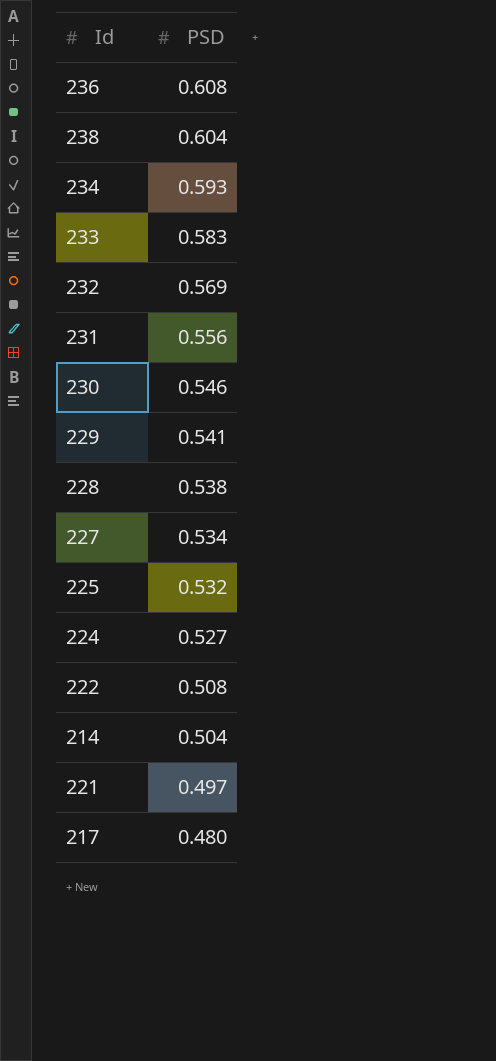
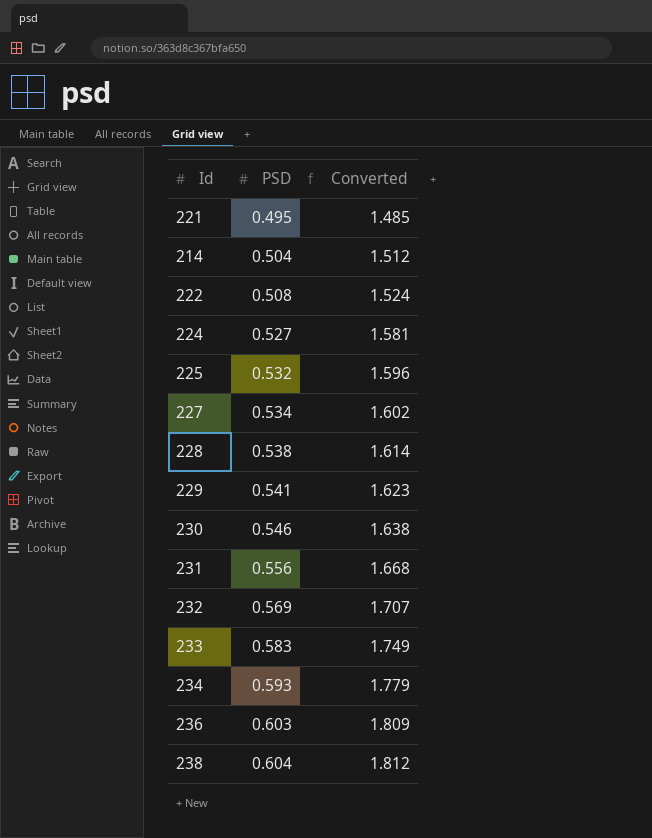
row order: PSD descending -> PSD ascending
column Converted | formula: none -> [PSD] * 3
row 217: 0.480 -> none
221 | PSD: 0.497 -> 0.495
236 | PSD: 0.608 -> 0.603

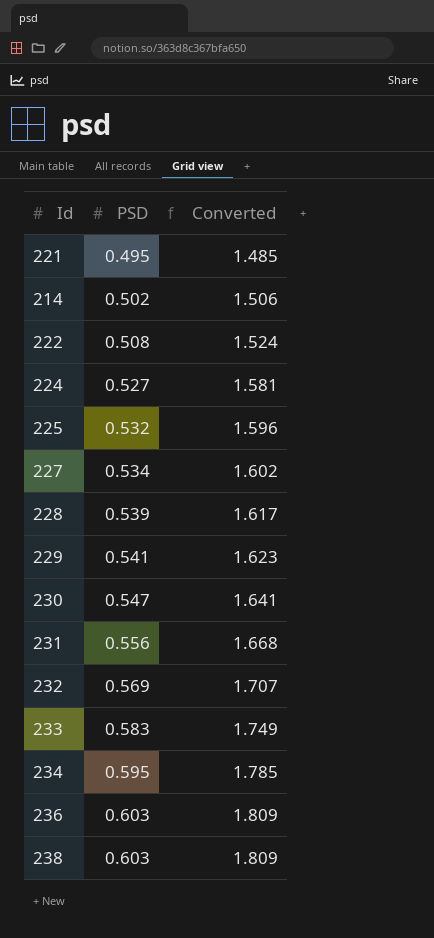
214 | PSD: 0.504 -> 0.502
214 | Converted: 1.512 -> 1.506
228 | PSD: 0.538 -> 0.539
228 | Converted: 1.614 -> 1.617
230 | PSD: 0.546 -> 0.547
230 | Converted: 1.638 -> 1.641
234 | PSD: 0.593 -> 0.595
234 | Converted: 1.779 -> 1.785
238 | PSD: 0.604 -> 0.603
238 | Converted: 1.812 -> 1.809

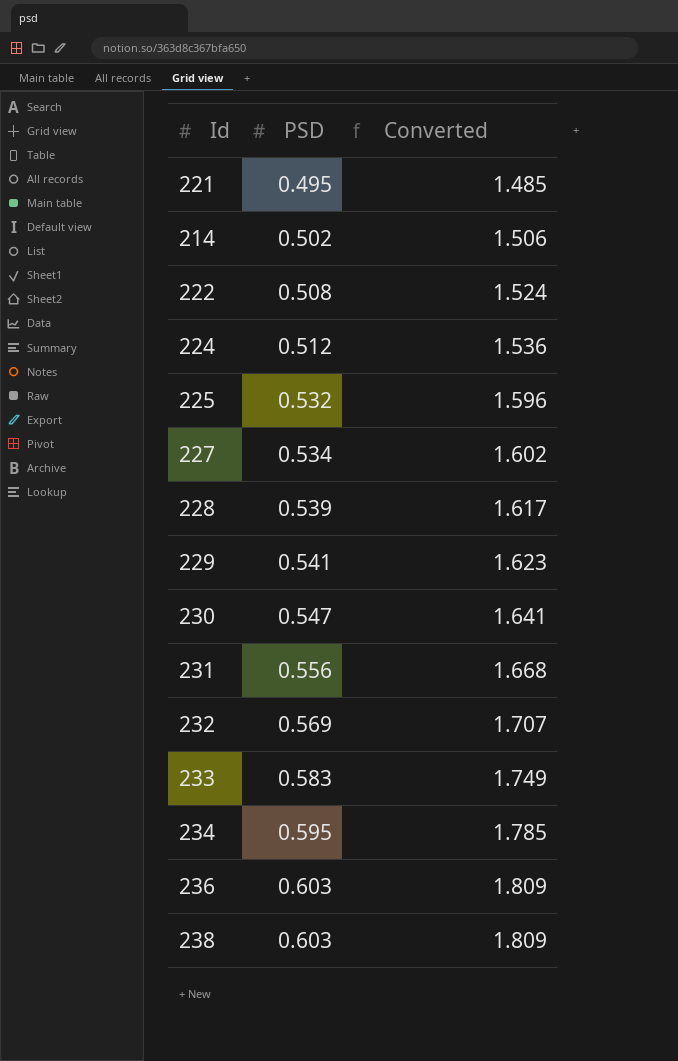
224 | PSD: 0.527 -> 0.512
224 | Converted: 1.581 -> 1.536

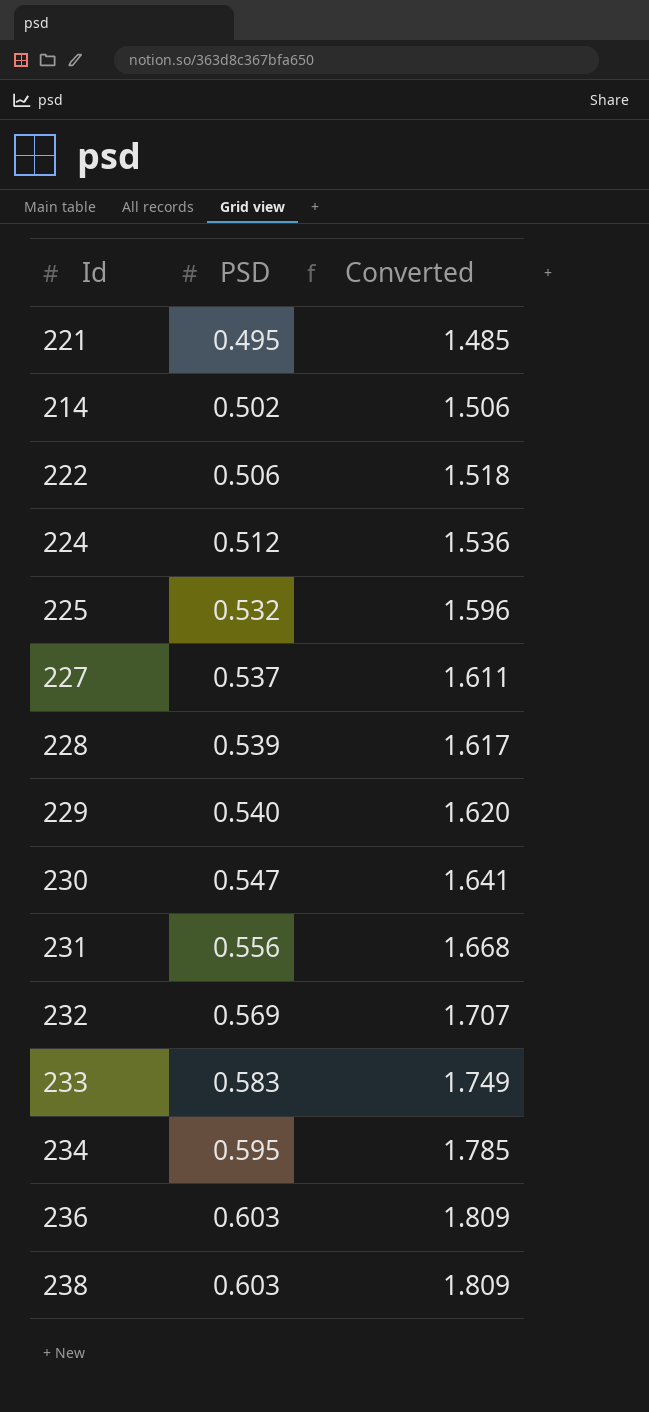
222 | PSD: 0.508 -> 0.506
222 | Converted: 1.524 -> 1.518
227 | PSD: 0.534 -> 0.537
227 | Converted: 1.602 -> 1.611
229 | PSD: 0.541 -> 0.540
229 | Converted: 1.623 -> 1.620

